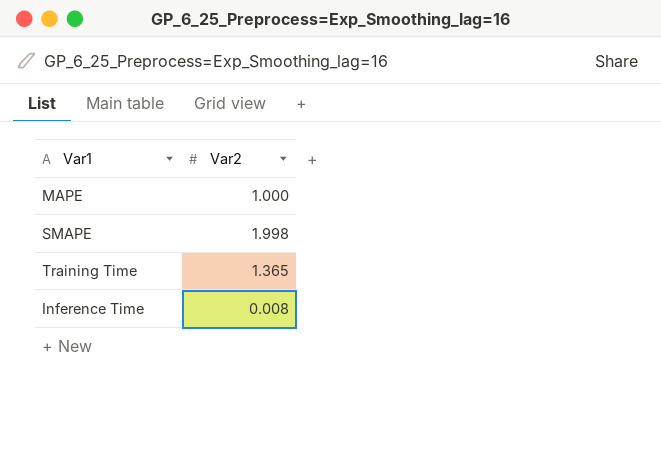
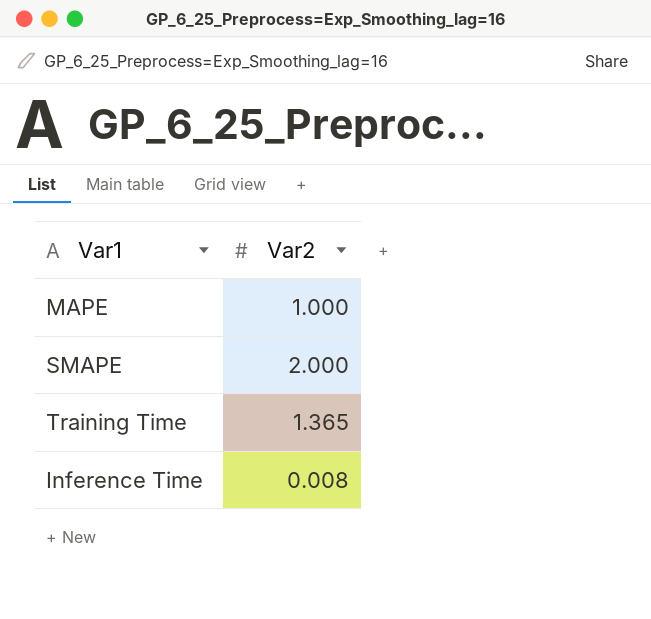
SMAPE | Var2: 1.998 -> 2.000

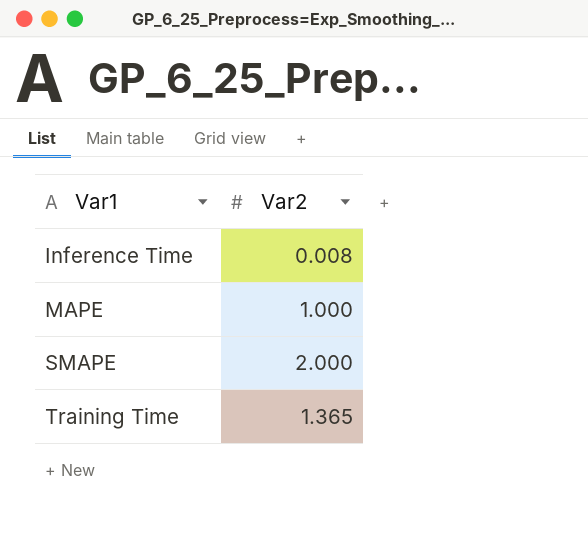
row order: none -> Var1 ascending

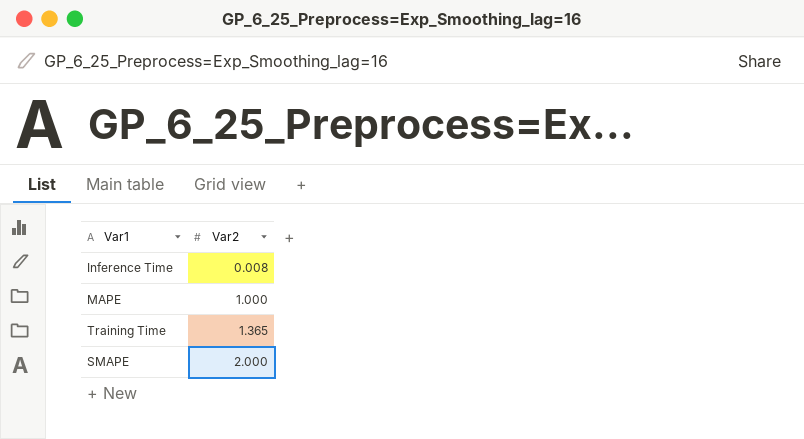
row order: Var1 ascending -> Var2 ascending

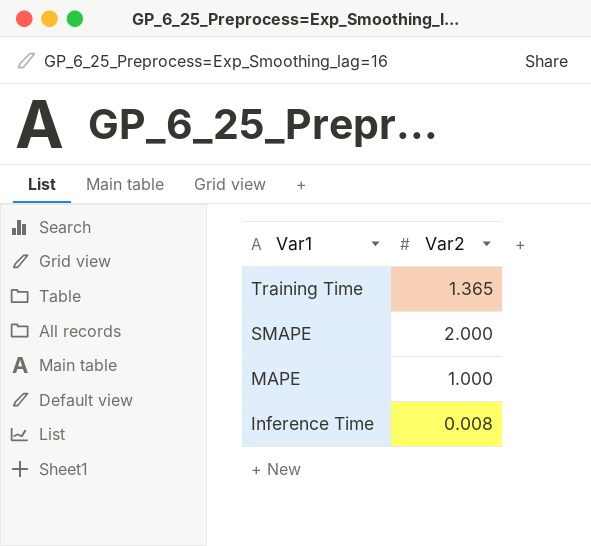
row order: Var2 ascending -> Var1 descending

